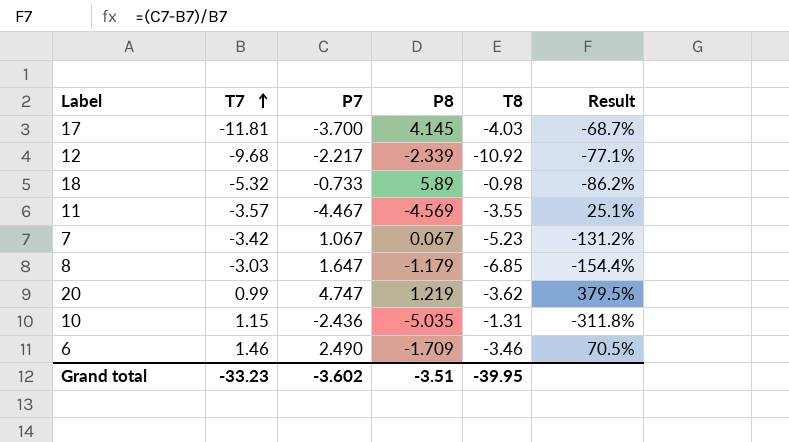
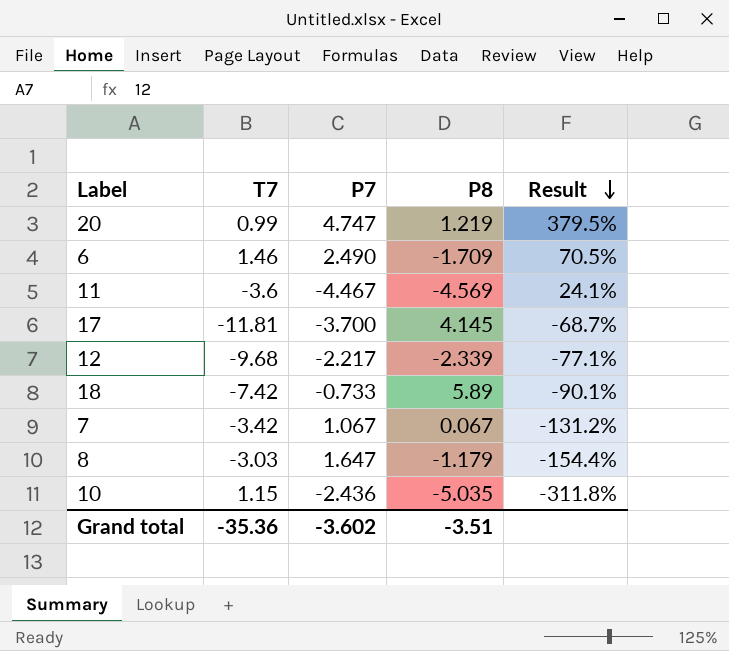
row order: T7 ascending -> Result descending
column T8 | position: 5 -> none
11 | T7: -3.57 -> -3.6
11 | Result: 25.1% -> 24.1%
18 | T7: -5.32 -> -7.42
18 | Result: -86.2% -> -90.1%
Grand total | T7: -33.23 -> -35.36

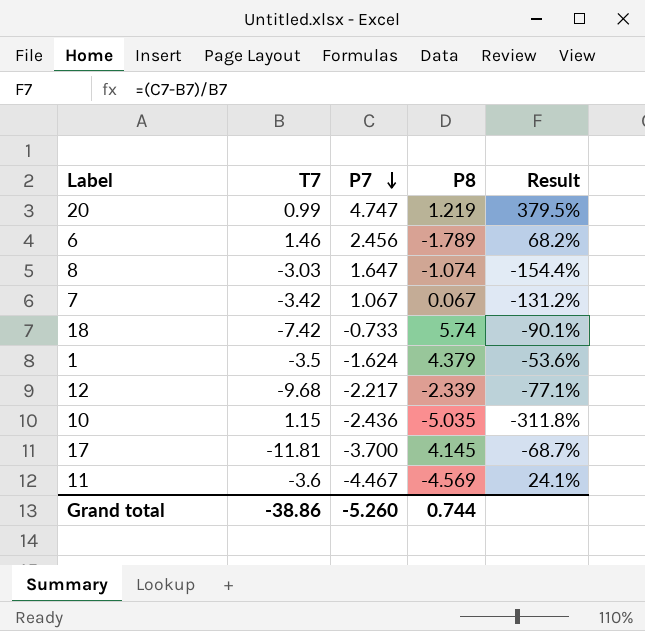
row order: Result descending -> P7 descending
6 | P7: 2.490 -> 2.456
6 | P8: -1.709 -> -1.789
6 | Result: 70.5% -> 68.2%
8 | P8: -1.179 -> -1.074
18 | P8: 5.89 -> 5.74
row 1: none -> -3.5 | -1.624 | 4.379 | -53.6%
Grand total | T7: -35.36 -> -38.86
Grand total | P7: -3.602 -> -5.260
Grand total | P8: -3.51 -> 0.744

